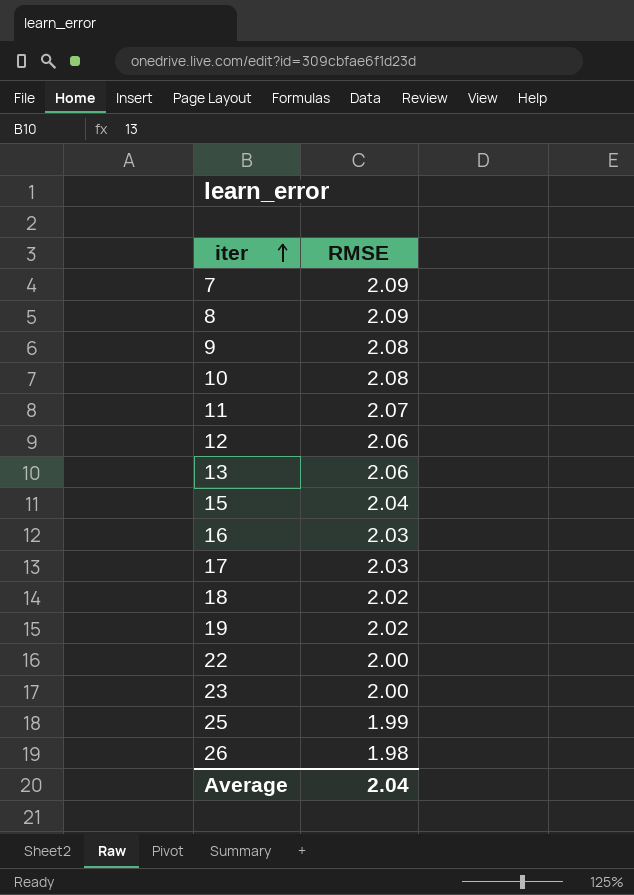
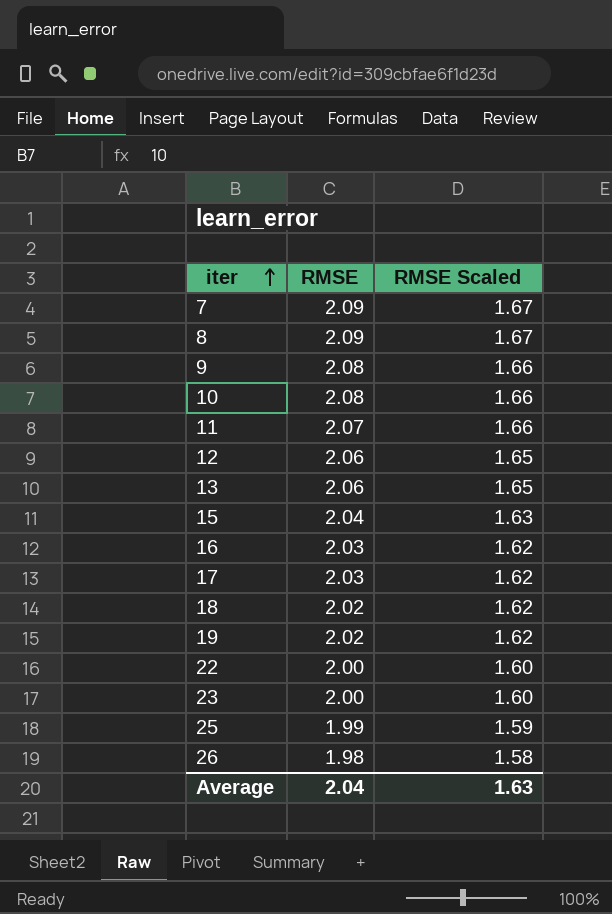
column RMSE Scaled | formula: none -> [RMSE] * 0.8

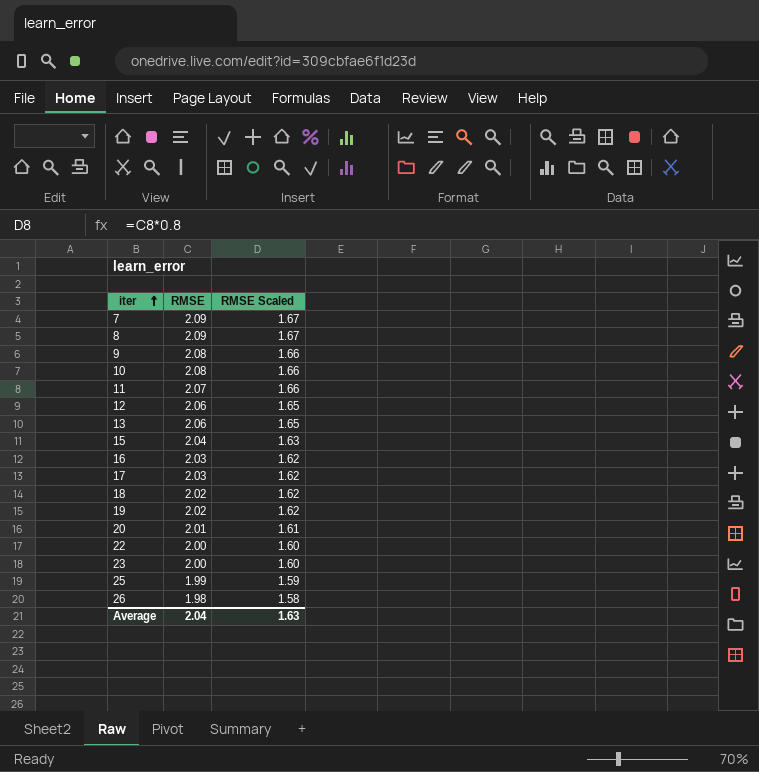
row 20: none -> 2.01 | 1.61

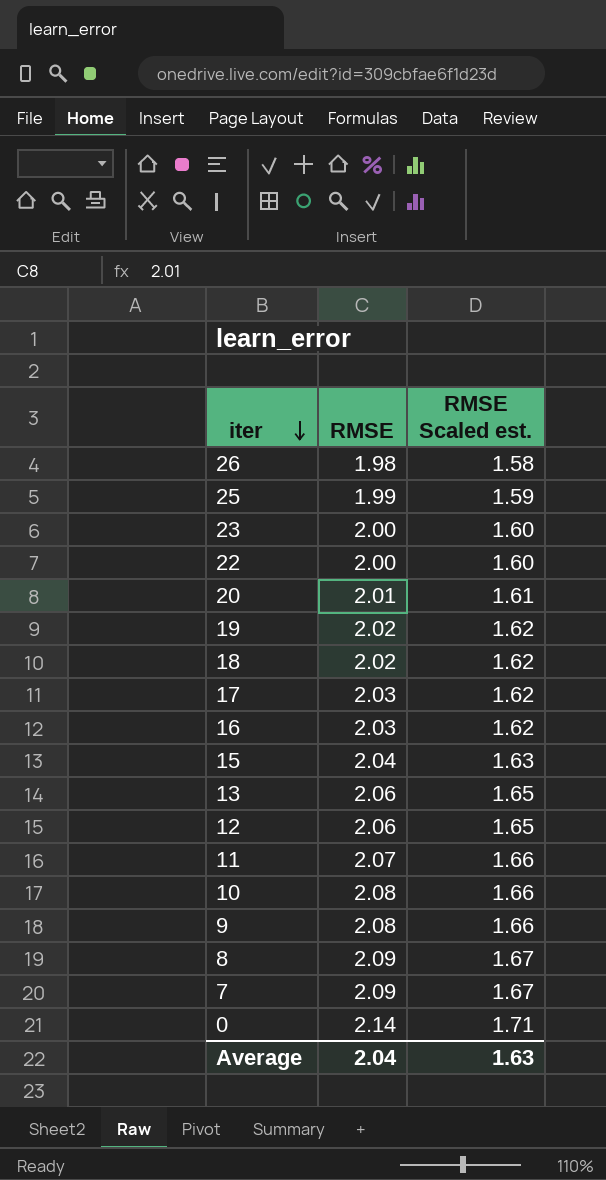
row order: iter ascending -> iter descending
column name: RMSE Scaled -> RMSE Scaled est.
row 0: none -> 2.14 | 1.71

